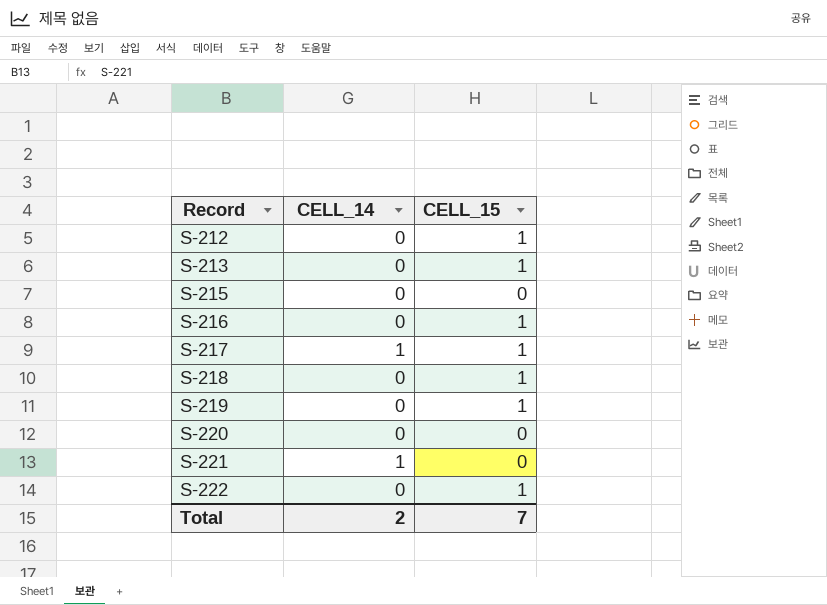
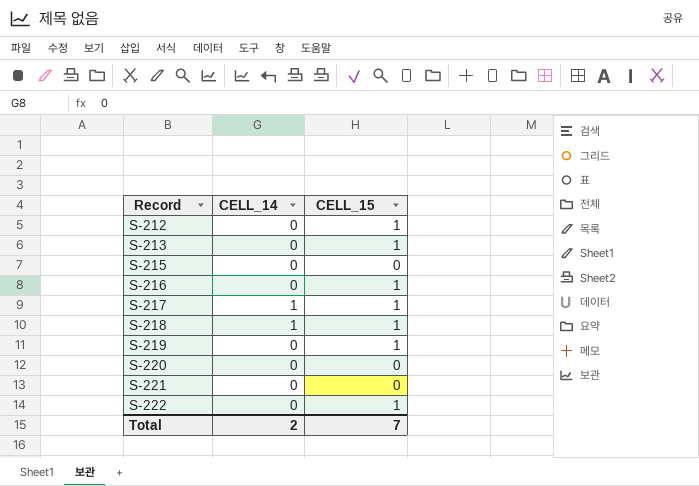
S-218 | CELL_14: 0 -> 1
S-221 | CELL_14: 1 -> 0

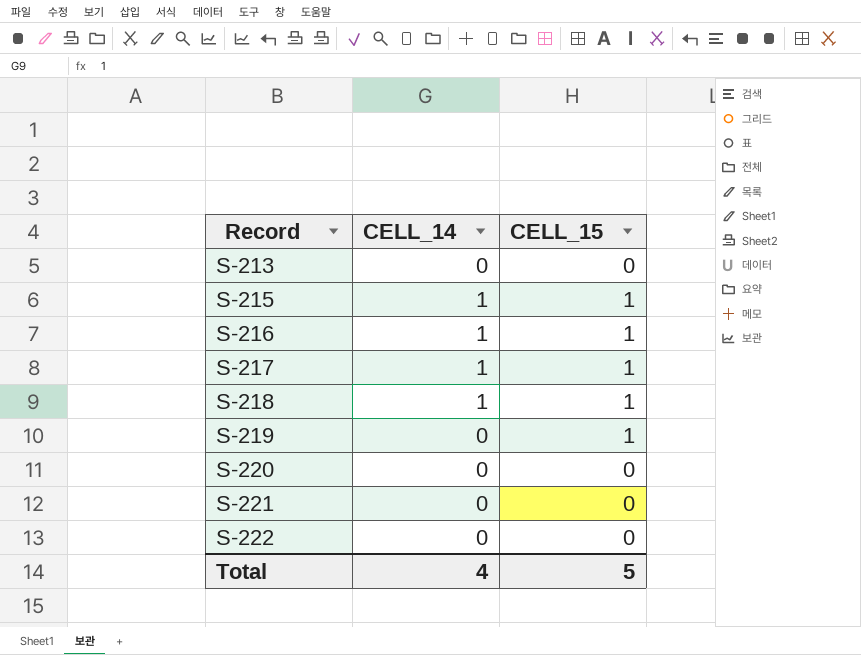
row S-212: 0 | 1 -> none
S-213 | CELL_15: 1 -> 0
S-215 | CELL_14: 0 -> 1
S-215 | CELL_15: 0 -> 1
S-216 | CELL_14: 0 -> 1
S-222 | CELL_15: 1 -> 0
Total | CELL_14: 2 -> 4
Total | CELL_15: 7 -> 5

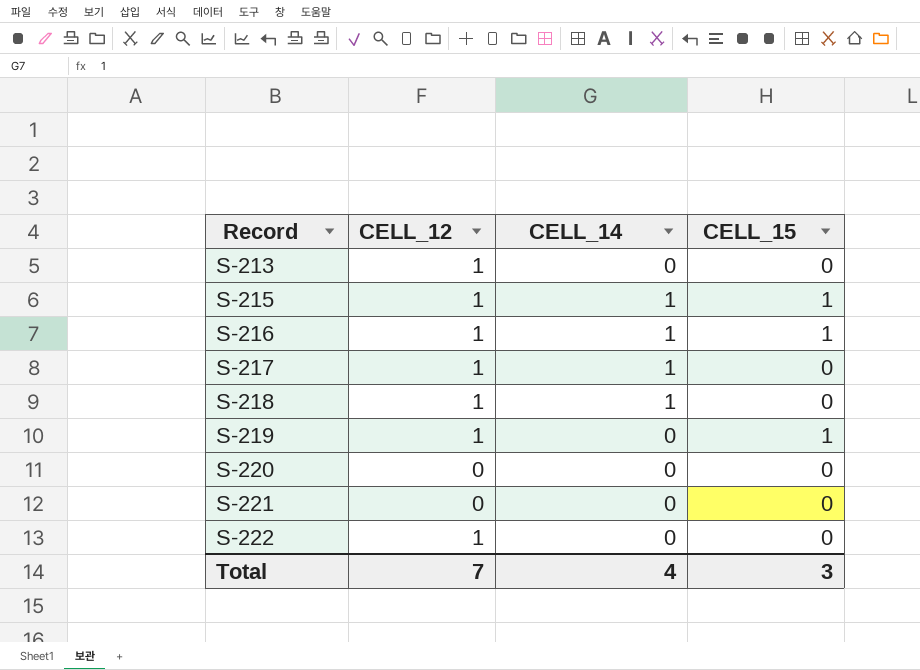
column CELL_12 | position: none -> 2
S-217 | CELL_15: 1 -> 0
S-218 | CELL_15: 1 -> 0
Total | CELL_15: 5 -> 3

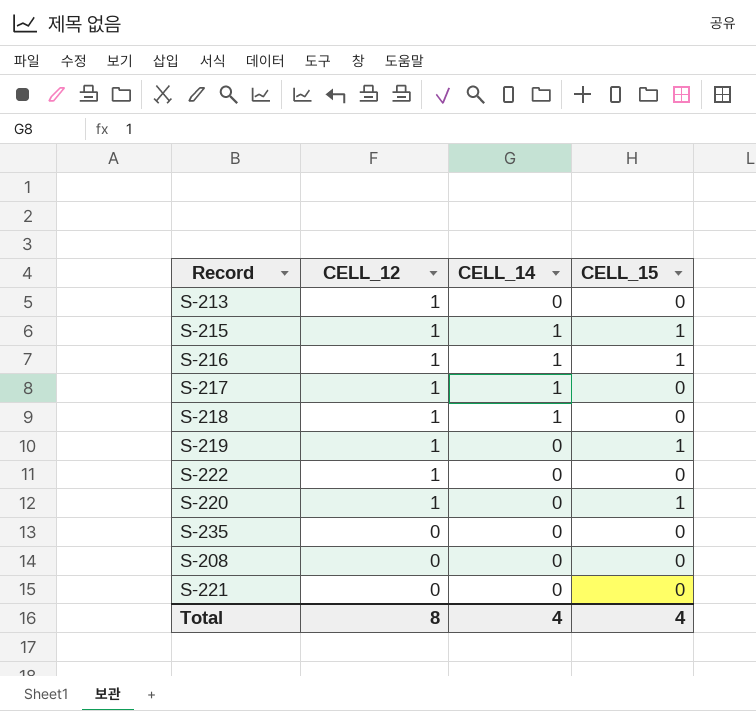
row order: Record ascending -> CELL_12 descending
S-220 | CELL_12: 0 -> 1
S-220 | CELL_15: 0 -> 1
row S-235: none -> 0 | 0 | 0
row S-208: none -> 0 | 0 | 0
Total | CELL_12: 7 -> 8
Total | CELL_15: 3 -> 4

